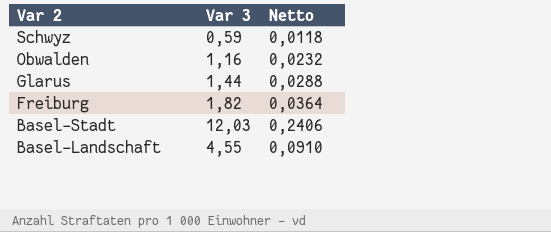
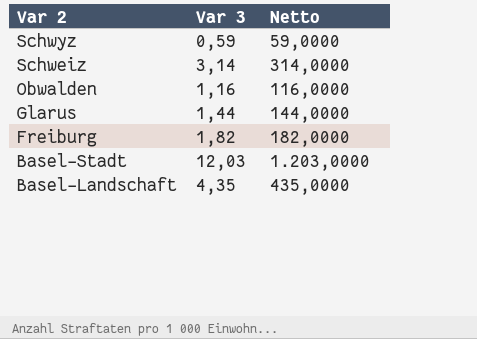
column Netto | formula: [Var 3] * 0,02 -> [Var 3] * 100
row Schweiz: none -> 3,14 | 314,0000
Basel-Landschaft | Var 3: 4,55 -> 4,35

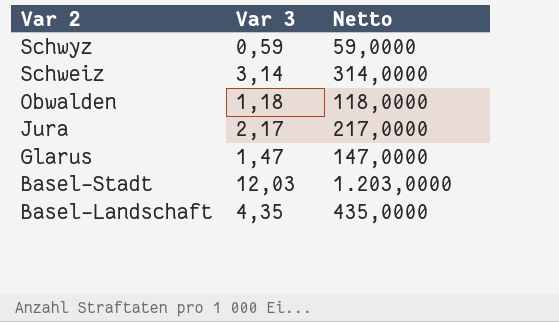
row Freiburg: 1,82 | 182,0000 -> none
Obwalden | Var 3: 1,16 -> 1,18
Obwalden | Netto: 116,0000 -> 118,0000
row Jura: none -> 2,17 | 217,0000
Glarus | Var 3: 1,44 -> 1,47
Glarus | Netto: 144,0000 -> 147,0000

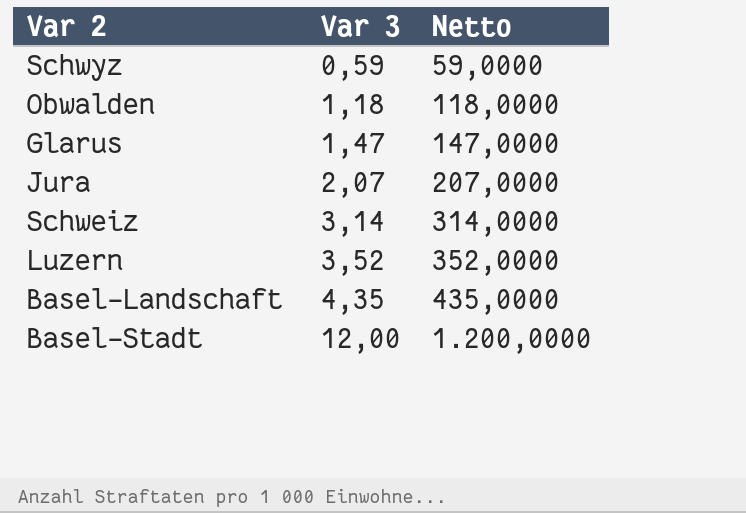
row order: Var 2 descending -> Var 3 ascending
Jura | Var 3: 2,17 -> 2,07
Jura | Netto: 217,0000 -> 207,0000
row Luzern: none -> 3,52 | 352,0000
Basel-Stadt | Var 3: 12,03 -> 12,00
Basel-Stadt | Netto: 1.203,0000 -> 1.200,0000

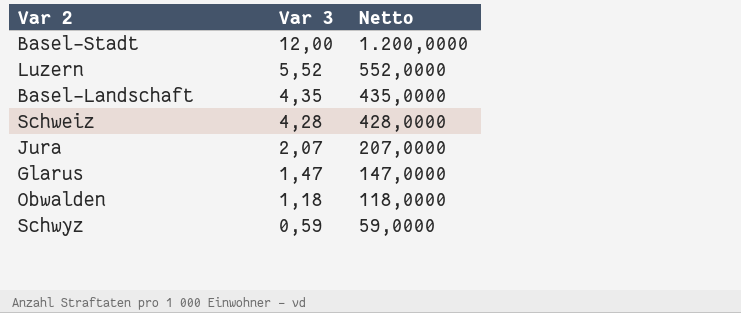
row order: Var 3 ascending -> Var 3 descending
Luzern | Var 3: 3,52 -> 5,52
Luzern | Netto: 352,0000 -> 552,0000
Schweiz | Var 3: 3,14 -> 4,28
Schweiz | Netto: 314,0000 -> 428,0000

